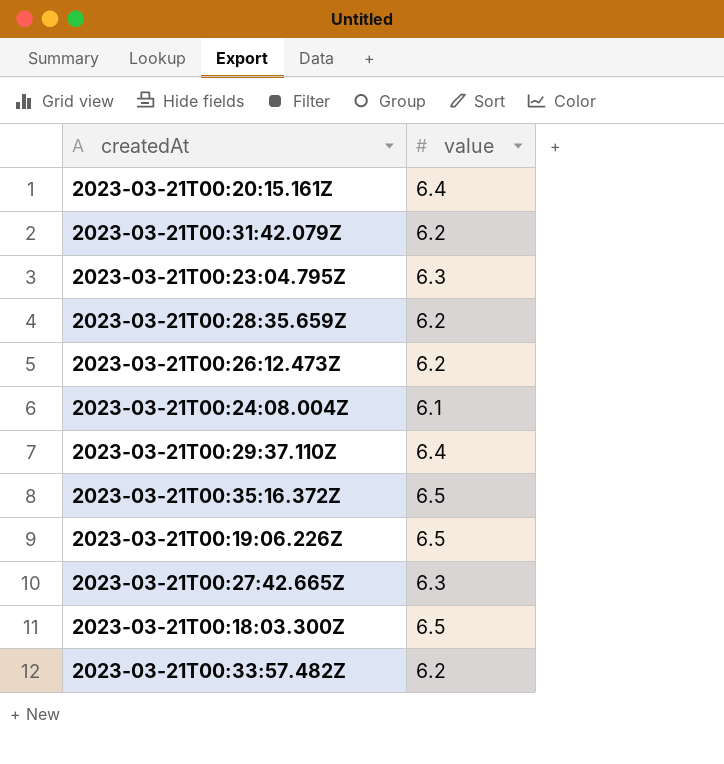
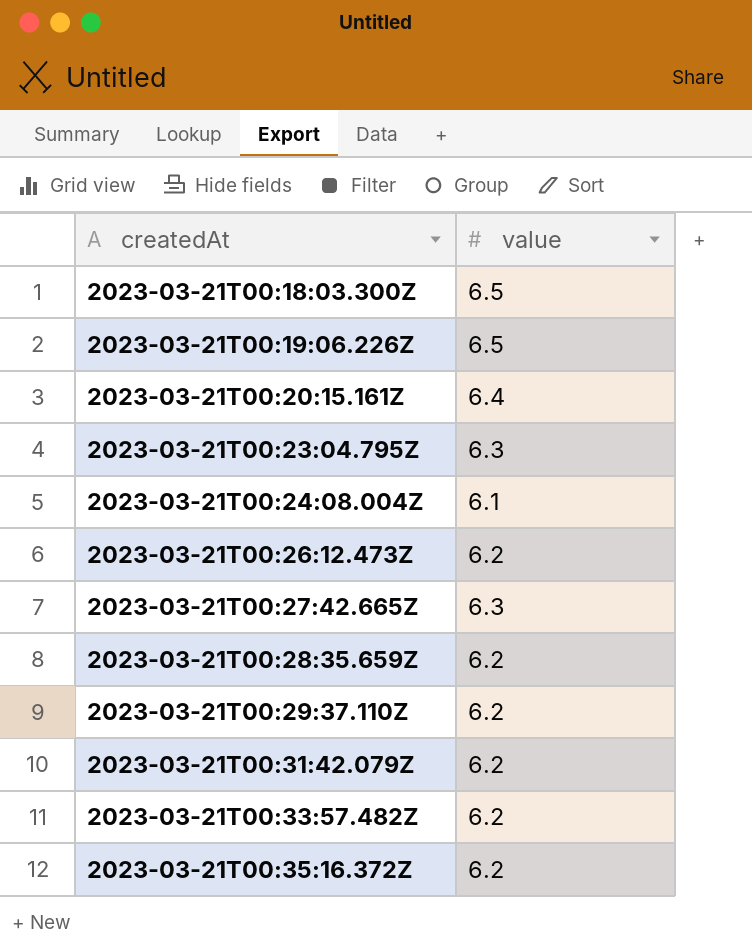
row order: none -> createdAt ascending
2023-03-21T00:29:37.110Z | value: 6.4 -> 6.2
2023-03-21T00:35:16.372Z | value: 6.5 -> 6.2

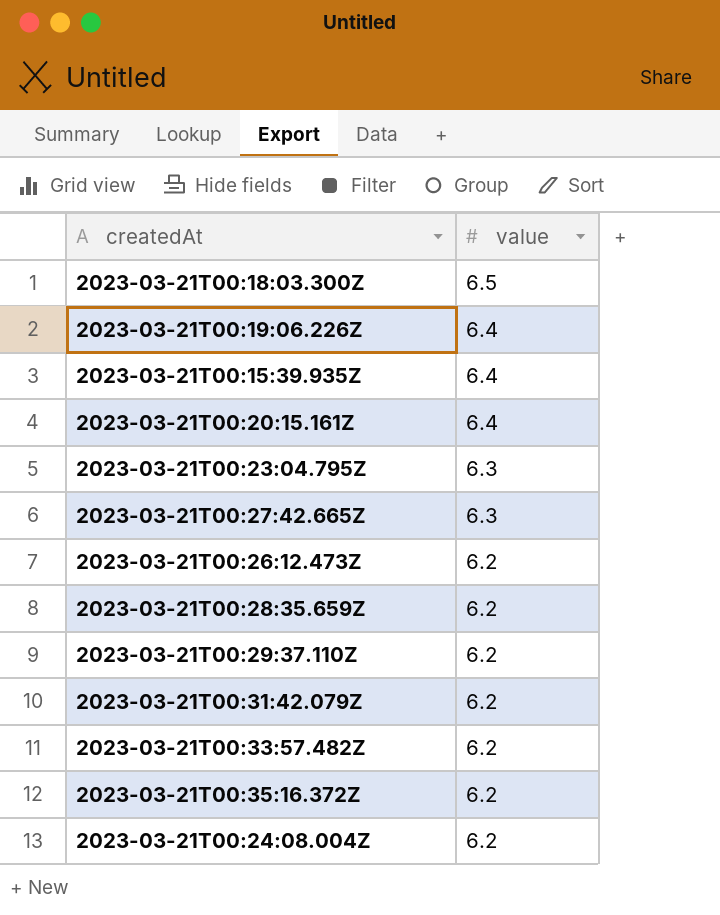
row order: createdAt ascending -> value descending
2023-03-21T00:19:06.226Z | value: 6.5 -> 6.4
row 2023-03-21T00:15:39.935Z: none -> 6.4
2023-03-21T00:24:08.004Z | value: 6.1 -> 6.2

